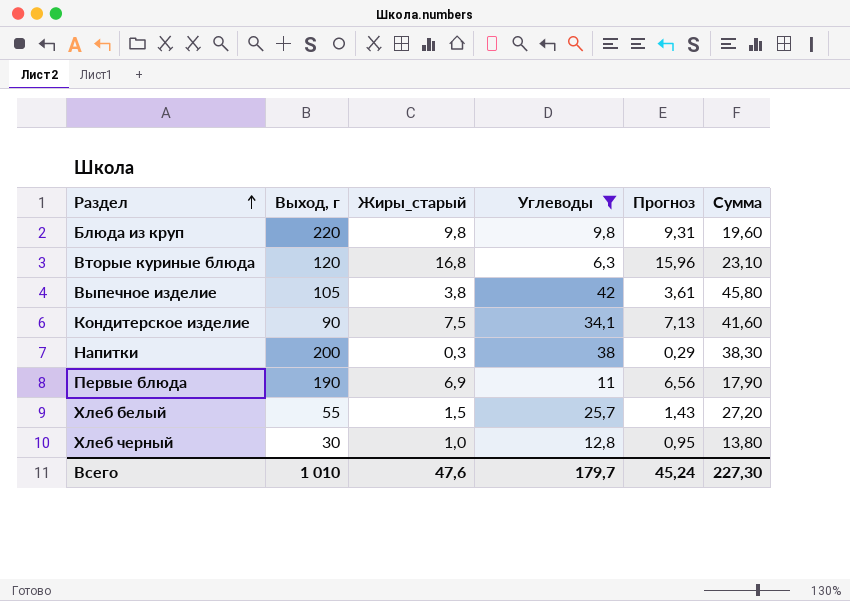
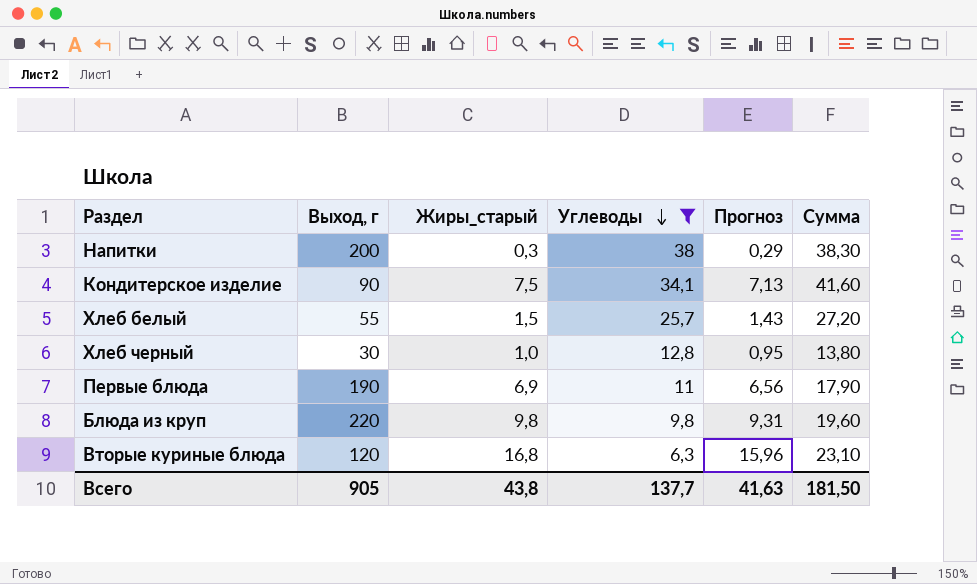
row order: Раздел ascending -> Углеводы descending
row Выпечное изделие: 105 | 3,8 | 42 | 3,61 | 45,80 -> none
Всего | Выход, г: 1 010 -> 905
Всего | Жиры_старый: 47,6 -> 43,8
Всего | Углеводы: 179,7 -> 137,7
Всего | Прогноз: 45,24 -> 41,63
Всего | Сумма: 227,30 -> 181,50

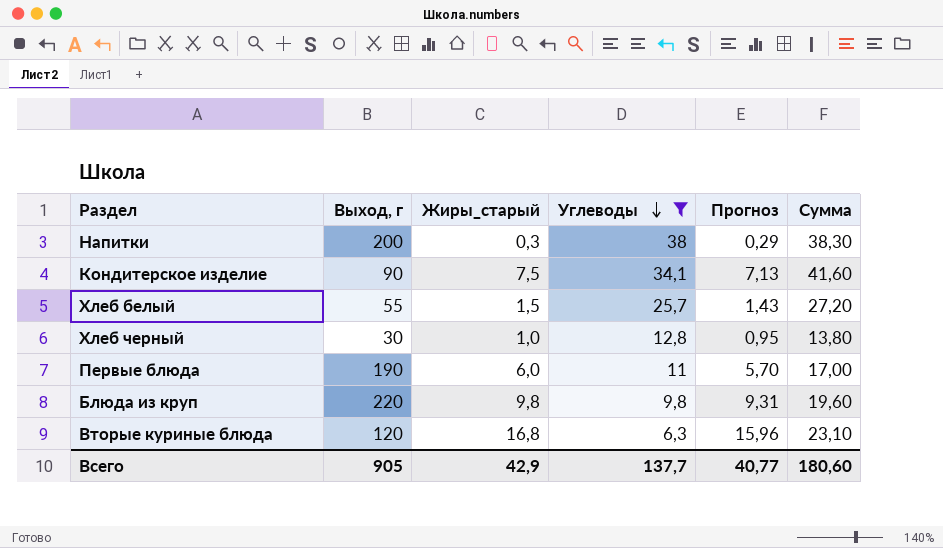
Первые блюда | Жиры_старый: 6,9 -> 6,0
Первые блюда | Прогноз: 6,56 -> 5,70
Первые блюда | Сумма: 17,90 -> 17,00
Всего | Жиры_старый: 43,8 -> 42,9
Всего | Прогноз: 41,63 -> 40,77
Всего | Сумма: 181,50 -> 180,60

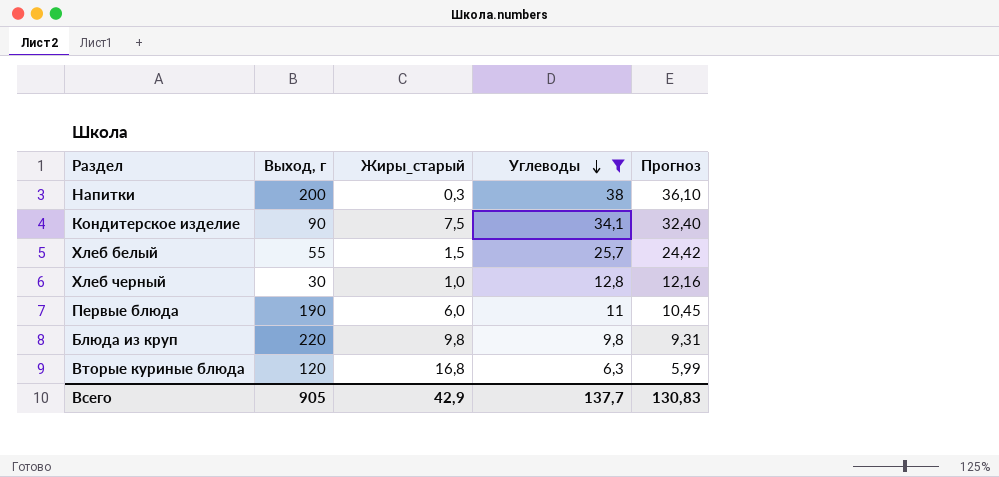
column Сумма | formula: [Жиры_старый] + [Углеводы] -> none
column Прогноз | formula: [Жиры_старый] * 0,95 -> [Углеводы] * 0,95
Всего | Прогноз: 40,77 -> 130,83

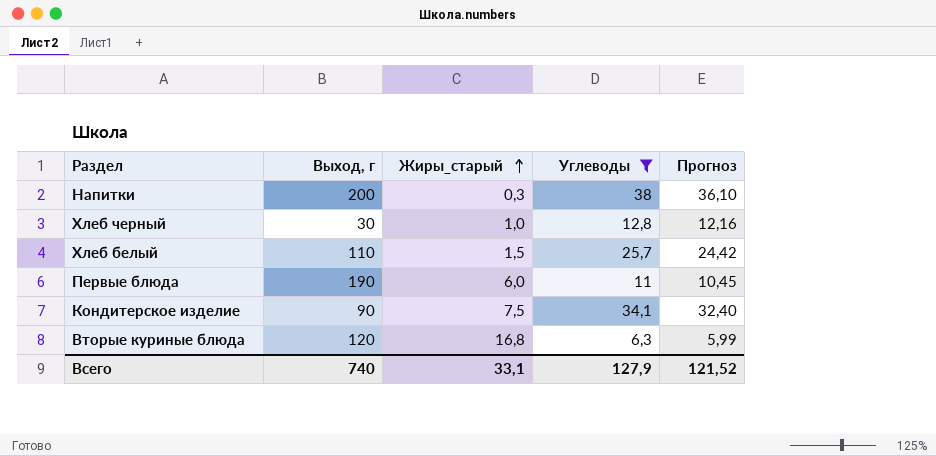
row order: Углеводы descending -> Жиры_старый ascending
row Блюда из круп: 220 | 9,8 | 9,8 | 9,31 -> none
Хлеб белый | Выход, г: 55 -> 110
Всего | Выход, г: 905 -> 740
Всего | Жиры_старый: 42,9 -> 33,1
Всего | Углеводы: 137,7 -> 127,9
Всего | Прогноз: 130,83 -> 121,52

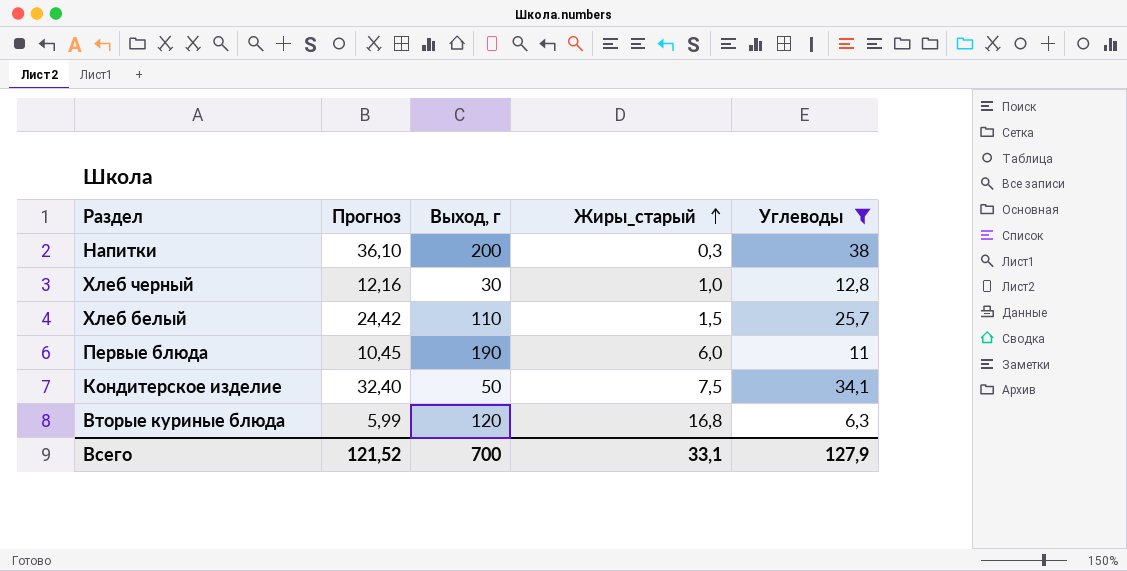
column Прогноз | position: 5 -> 2
Кондитерское изделие | Выход, г: 90 -> 50
Всего | Выход, г: 740 -> 700

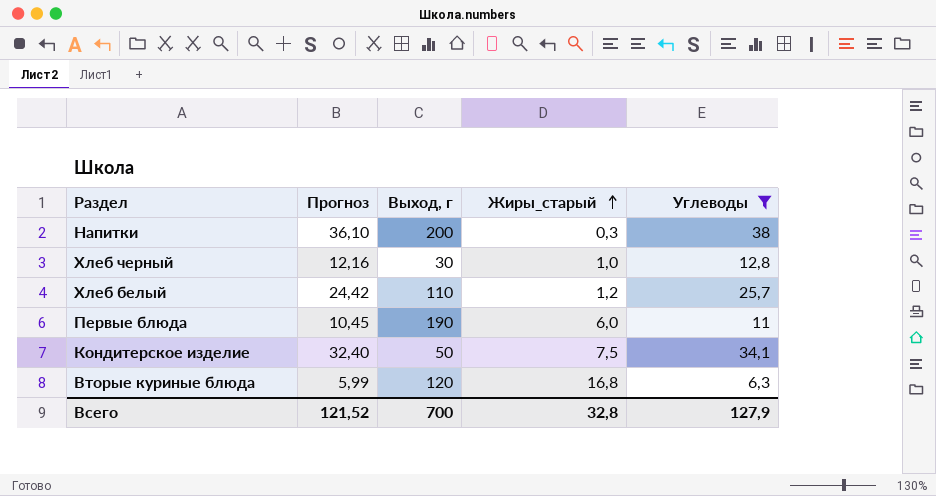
Хлеб белый | Жиры_старый: 1,5 -> 1,2
Всего | Жиры_старый: 33,1 -> 32,8

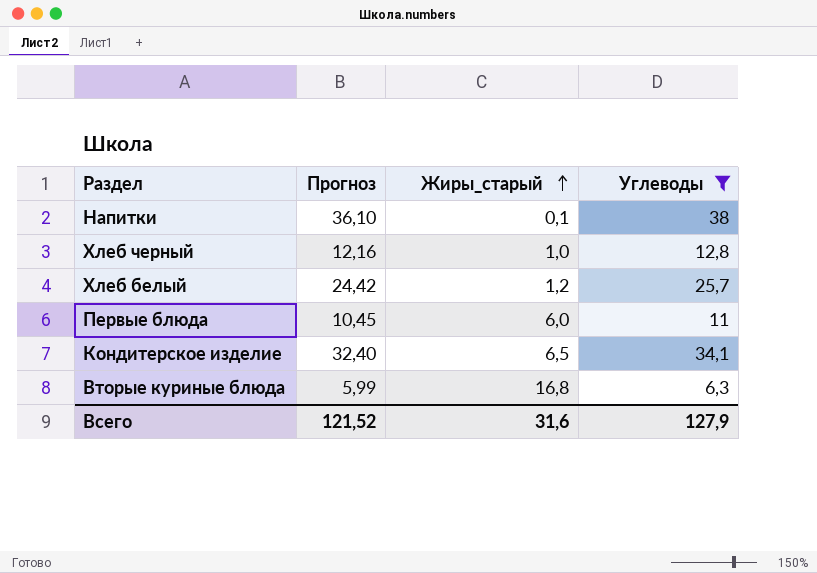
column Выход, г | position: 3 -> none
Напитки | Жиры_старый: 0,3 -> 0,1
Кондитерское изделие | Жиры_старый: 7,5 -> 6,5
Всего | Жиры_старый: 32,8 -> 31,6

